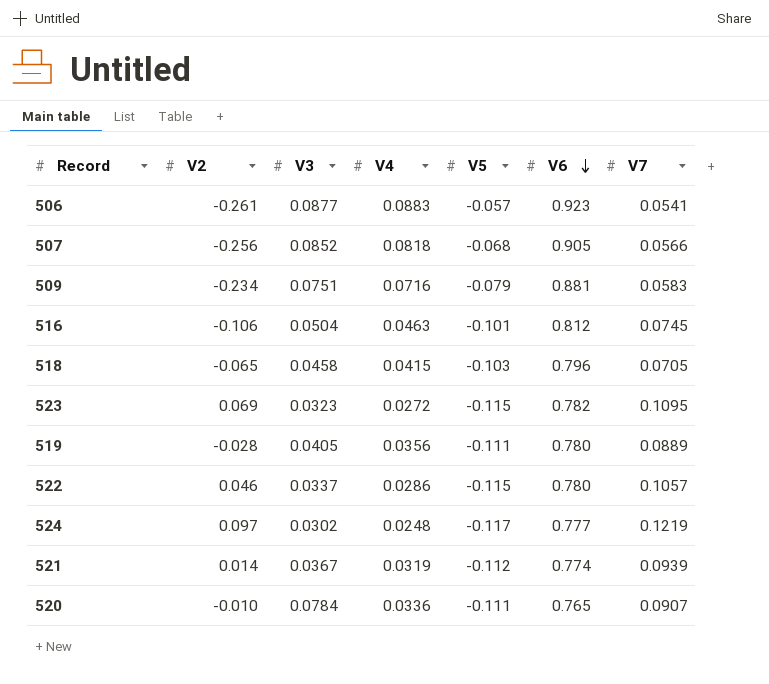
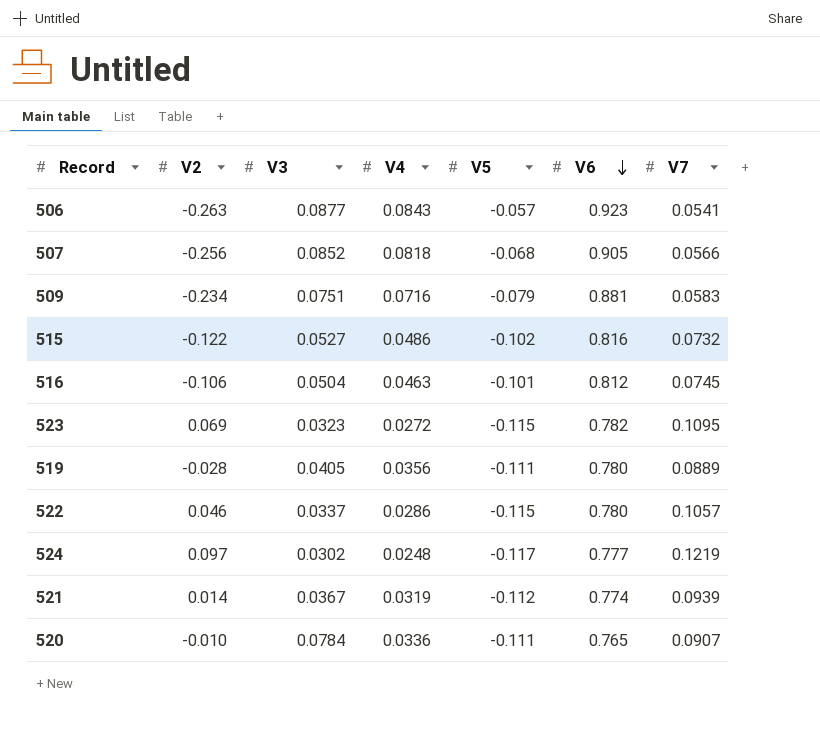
row 518: -0.065 | 0.0458 | 0.0415 | -0.103 | 0.796 | 0.0705 -> none
506 | V2: -0.261 -> -0.263
506 | V4: 0.0883 -> 0.0843
row 515: none -> -0.122 | 0.0527 | 0.0486 | -0.102 | 0.816 | 0.0732

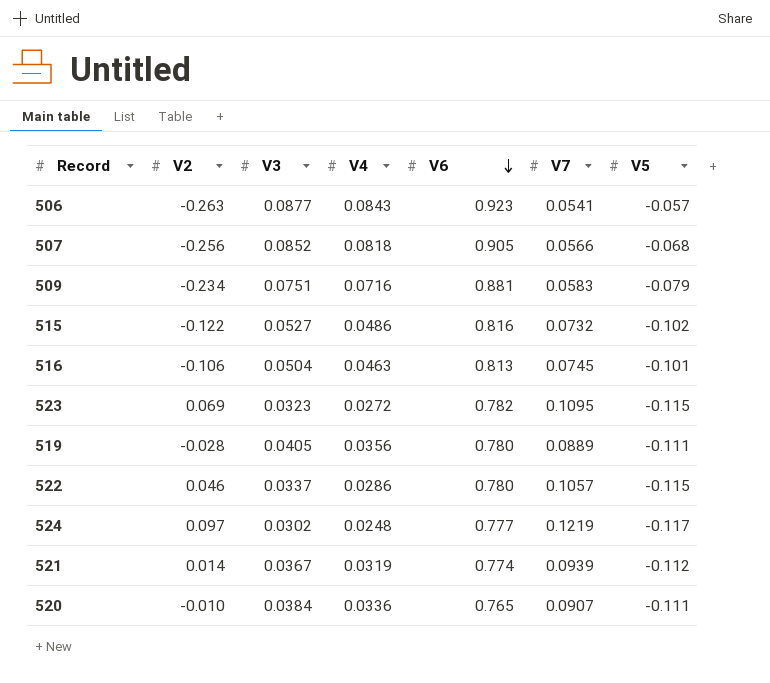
column V5 | position: 5 -> 7
516 | V6: 0.812 -> 0.813
520 | V3: 0.0784 -> 0.0384

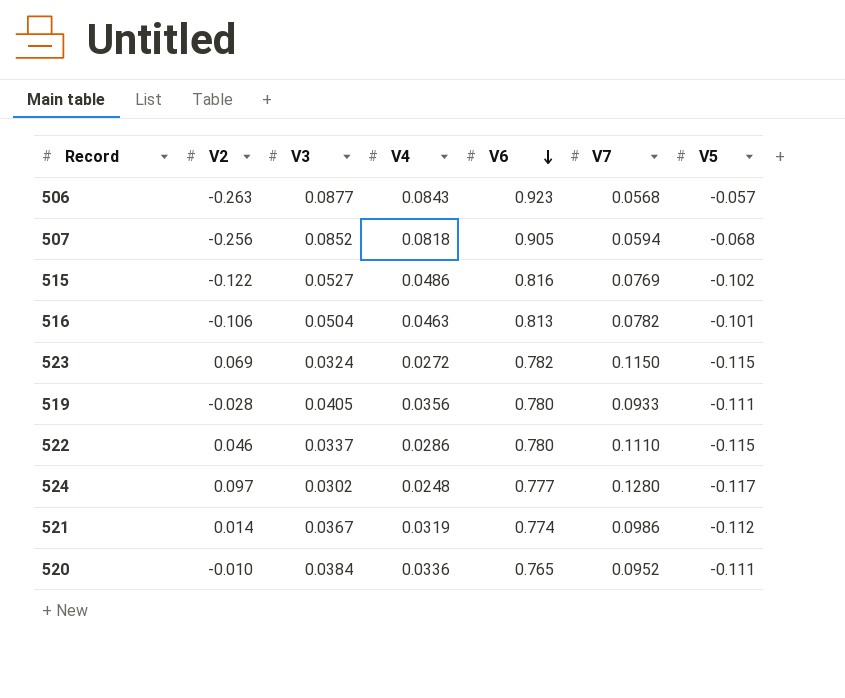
row 509: -0.234 | 0.0751 | 0.0716 | 0.881 | 0.0583 | -0.079 -> none
506 | V7: 0.0541 -> 0.0568
507 | V7: 0.0566 -> 0.0594
515 | V7: 0.0732 -> 0.0769
516 | V7: 0.0745 -> 0.0782
523 | V3: 0.0323 -> 0.0324
523 | V7: 0.1095 -> 0.1150
519 | V7: 0.0889 -> 0.0933
522 | V7: 0.1057 -> 0.1110
524 | V7: 0.1219 -> 0.1280
521 | V7: 0.0939 -> 0.0986
520 | V7: 0.0907 -> 0.0952

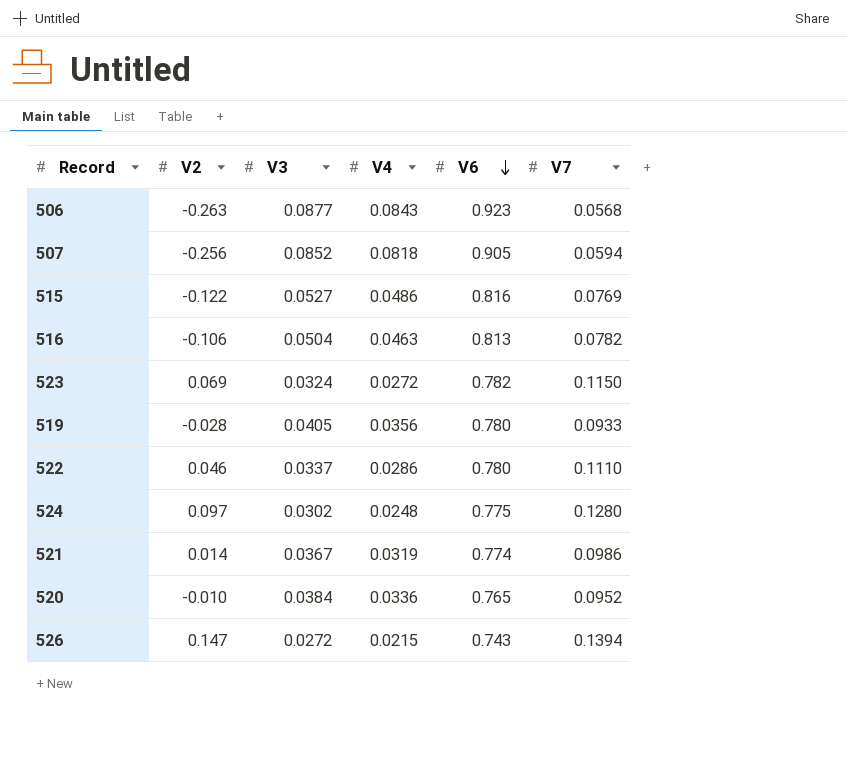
column V5 | position: 7 -> none
524 | V6: 0.777 -> 0.775
row 526: none -> 0.147 | 0.0272 | 0.0215 | 0.743 | 0.1394

